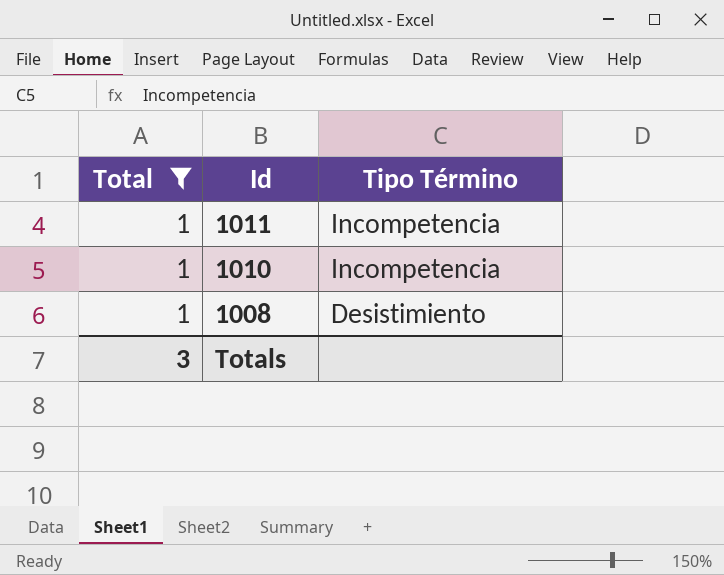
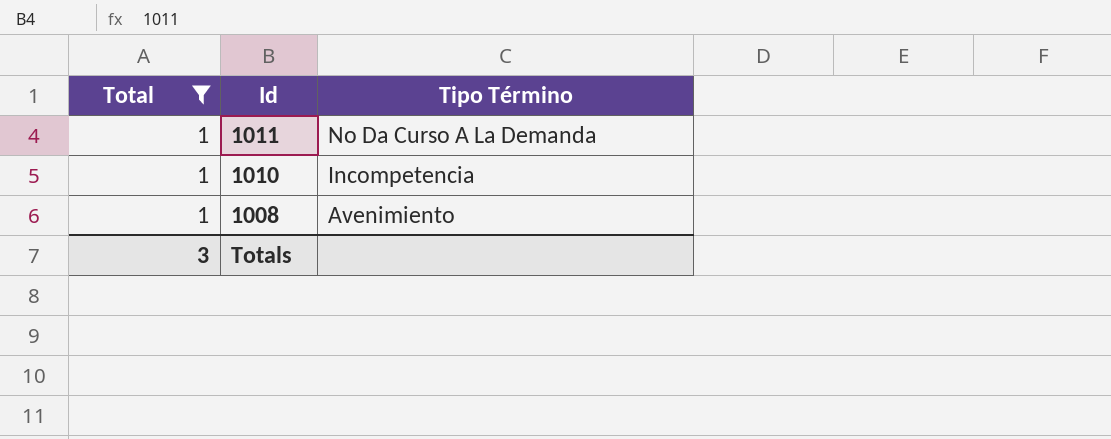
1011 | Tipo Término: Incompetencia -> No Da Curso A La Demanda
1008 | Tipo Término: Desistimiento -> Avenimiento

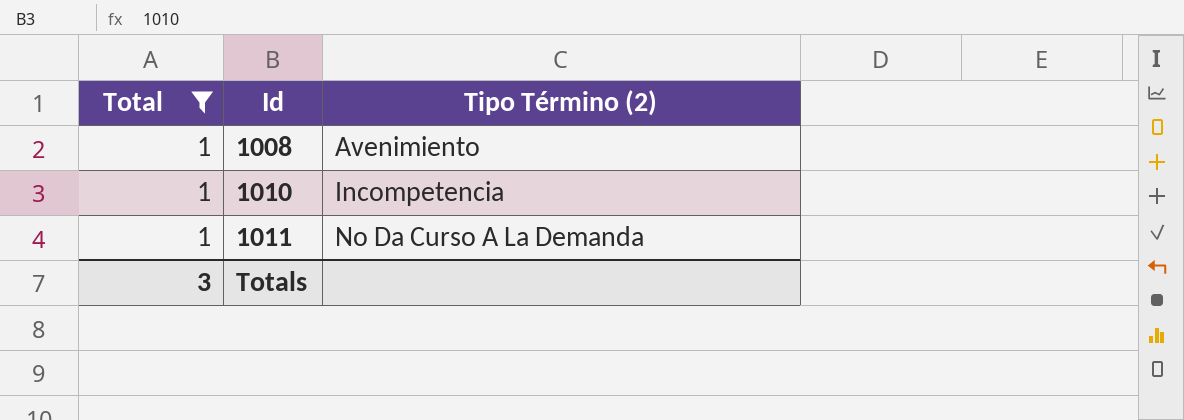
row order: Id descending -> Id ascending
column name: Tipo Término -> Tipo Término (2)

